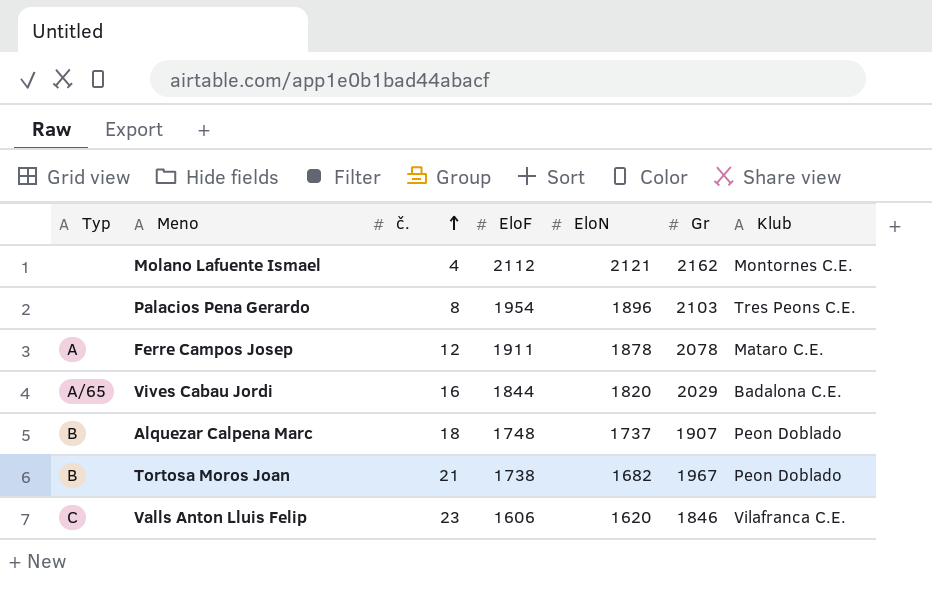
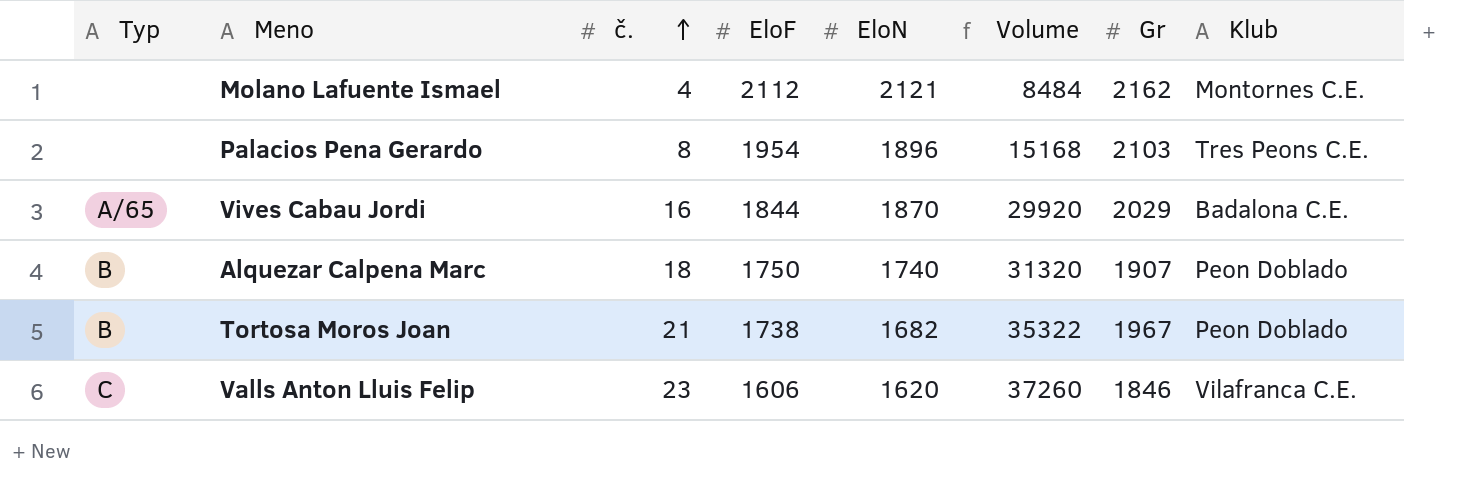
column Volume | formula: none -> [č.] * [EloN]
row Ferre Campos Josep: A | 12 | 1911 | 1878 | 2078 | Mataro C.E. -> none
Vives Cabau Jordi | EloN: 1820 -> 1870
Alquezar Calpena Marc | EloF: 1748 -> 1750
Alquezar Calpena Marc | EloN: 1737 -> 1740

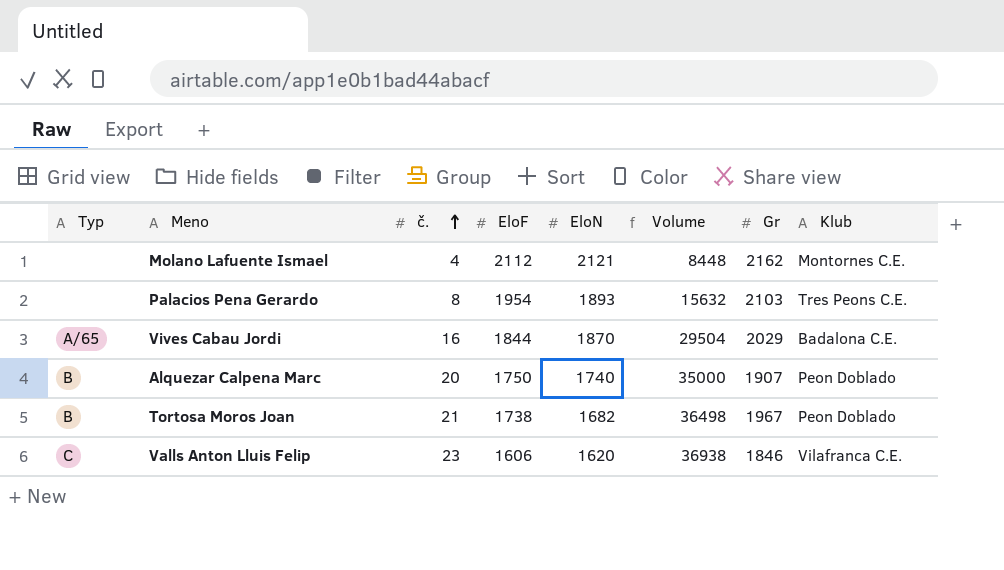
column Volume | formula: [č.] * [EloN] -> [č.] * [EloF]
Palacios Pena Gerardo | EloN: 1896 -> 1893
Alquezar Calpena Marc | č.: 18 -> 20

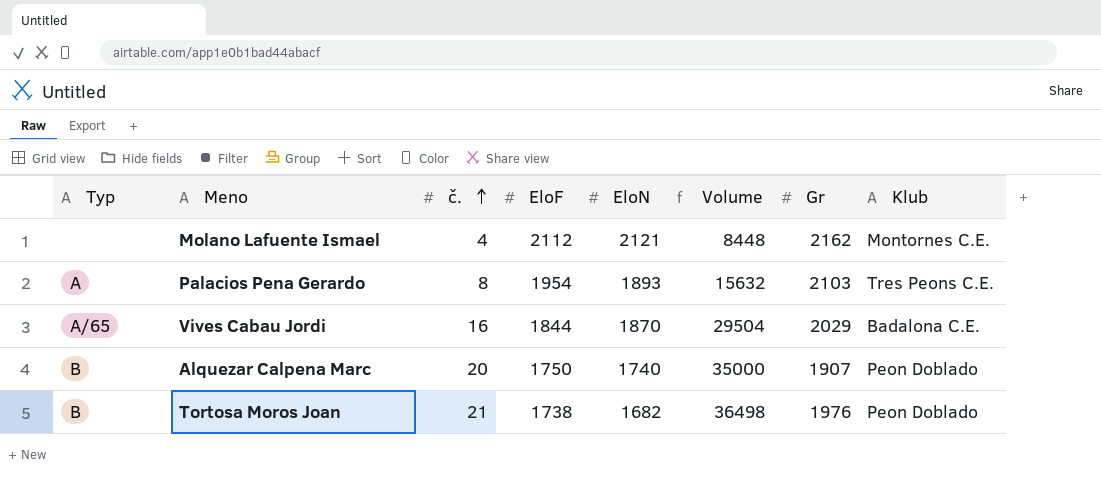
row Valls Anton Lluis Felip: C | 23 | 1606 | 1620 | 36938 | 1846 | Vilafranca C.E. -> none
Palacios Pena Gerardo | Typ: none -> A
Tortosa Moros Joan | Gr: 1967 -> 1976

